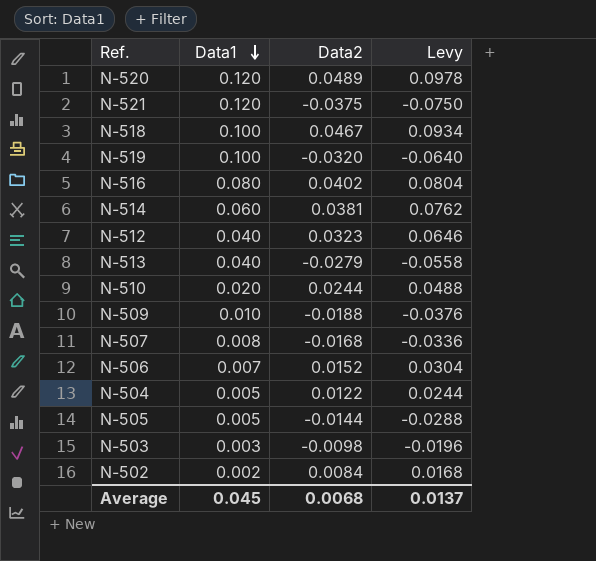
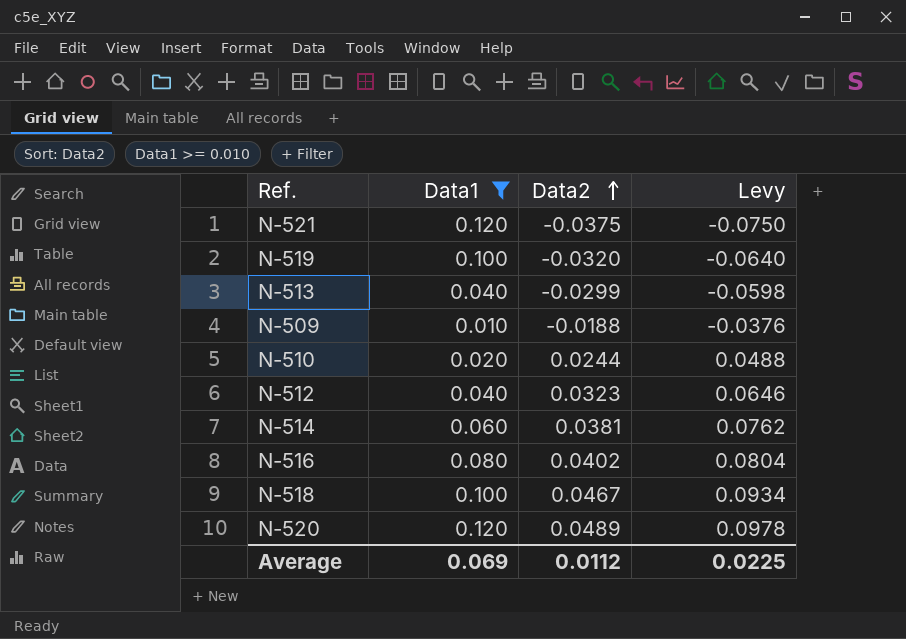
filter: none -> Data1 >= 0.010
row order: Data1 descending -> Data2 ascending
N-513 | Data2: -0.0279 -> -0.0299
N-513 | Levy: -0.0558 -> -0.0598
Average | Data1: 0.045 -> 0.069
Average | Data2: 0.0068 -> 0.0112
Average | Levy: 0.0137 -> 0.0225

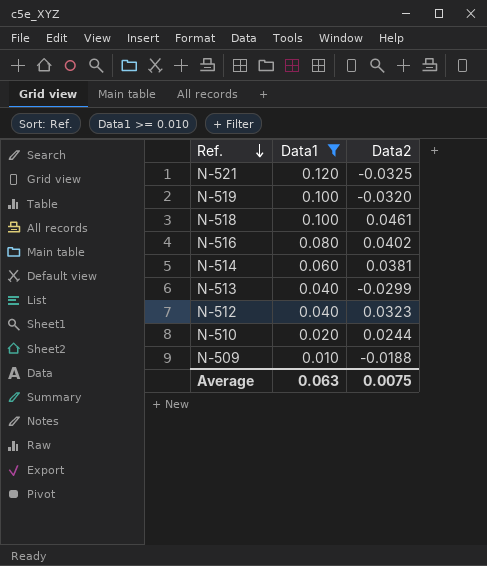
row order: Data2 ascending -> Ref. descending
column Levy | formula: [Data2] * 2 -> none
row N-520: 0.120 | 0.0489 | 0.0978 -> none
N-521 | Data2: -0.0375 -> -0.0325
N-518 | Data2: 0.0467 -> 0.0461
Average | Data1: 0.069 -> 0.063
Average | Data2: 0.0112 -> 0.0075

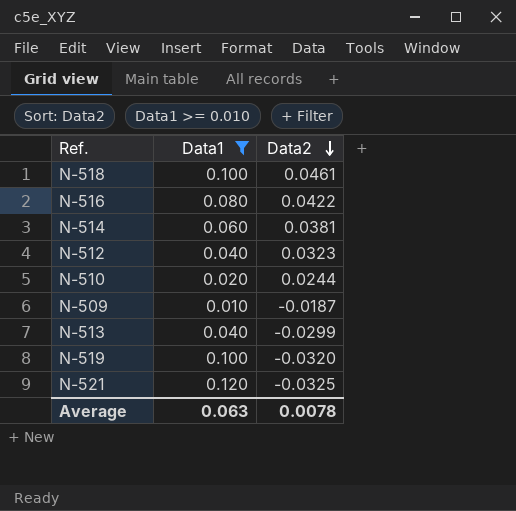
row order: Ref. descending -> Data2 descending
N-516 | Data2: 0.0402 -> 0.0422
N-509 | Data2: -0.0188 -> -0.0187
Average | Data2: 0.0075 -> 0.0078

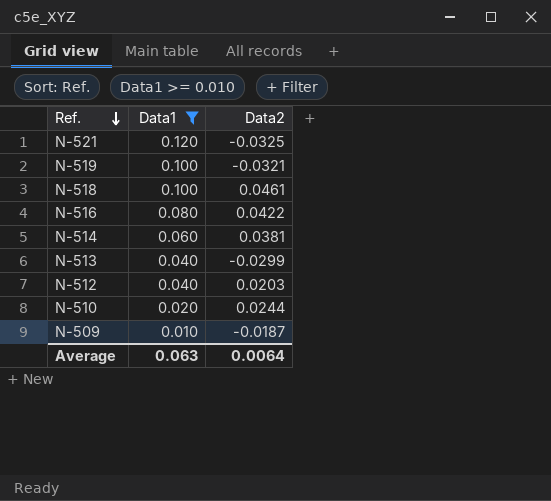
row order: Data2 descending -> Ref. descending
N-519 | Data2: -0.0320 -> -0.0321
N-512 | Data2: 0.0323 -> 0.0203
Average | Data2: 0.0078 -> 0.0064

